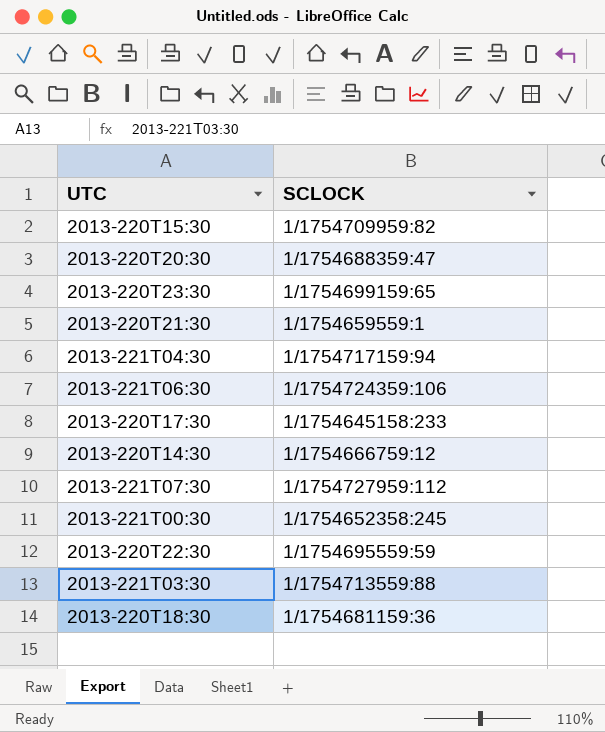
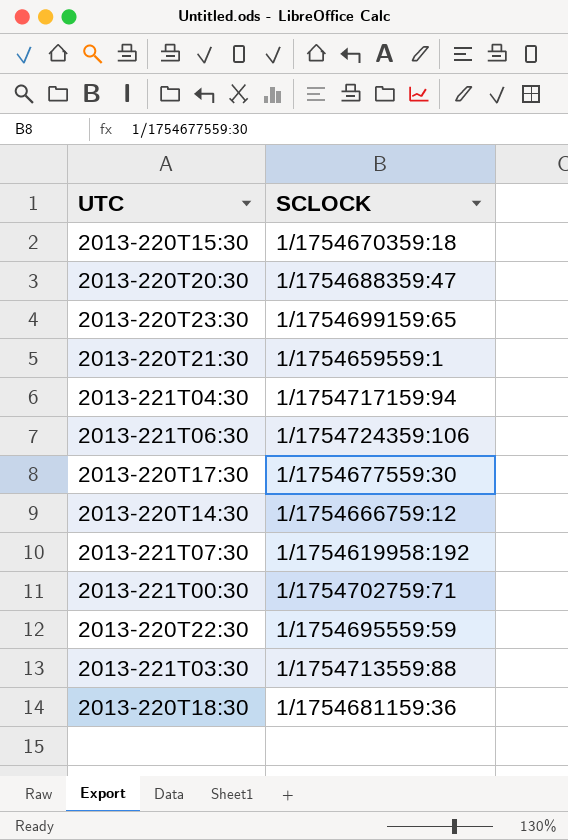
2013-220T15:30 | SCLOCK: 1/1754709959:82 -> 1/1754670359:18
2013-220T17:30 | SCLOCK: 1/1754645158:233 -> 1/1754677559:30
2013-221T07:30 | SCLOCK: 1/1754727959:112 -> 1/1754619958:192
2013-221T00:30 | SCLOCK: 1/1754652358:245 -> 1/1754702759:71

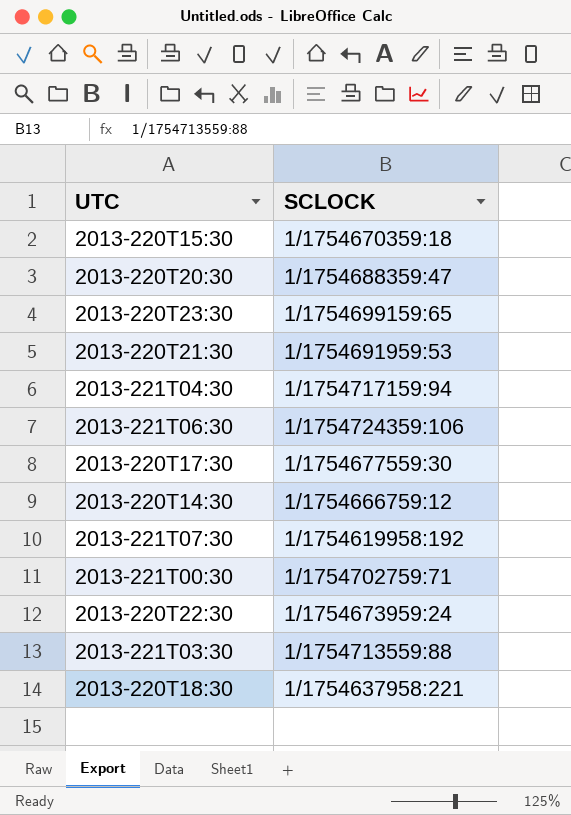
2013-220T21:30 | SCLOCK: 1/1754659559:1 -> 1/1754691959:53
2013-220T22:30 | SCLOCK: 1/1754695559:59 -> 1/1754673959:24
2013-220T18:30 | SCLOCK: 1/1754681159:36 -> 1/1754637958:221

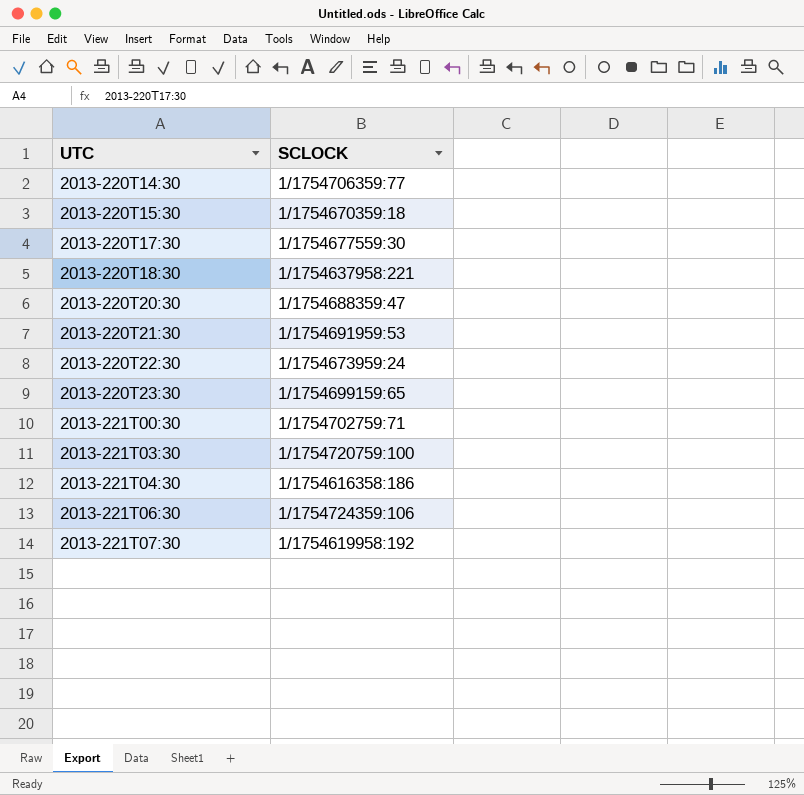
row order: none -> UTC ascending
2013-220T14:30 | SCLOCK: 1/1754666759:12 -> 1/1754706359:77
2013-221T03:30 | SCLOCK: 1/1754713559:88 -> 1/1754720759:100
2013-221T04:30 | SCLOCK: 1/1754717159:94 -> 1/1754616358:186

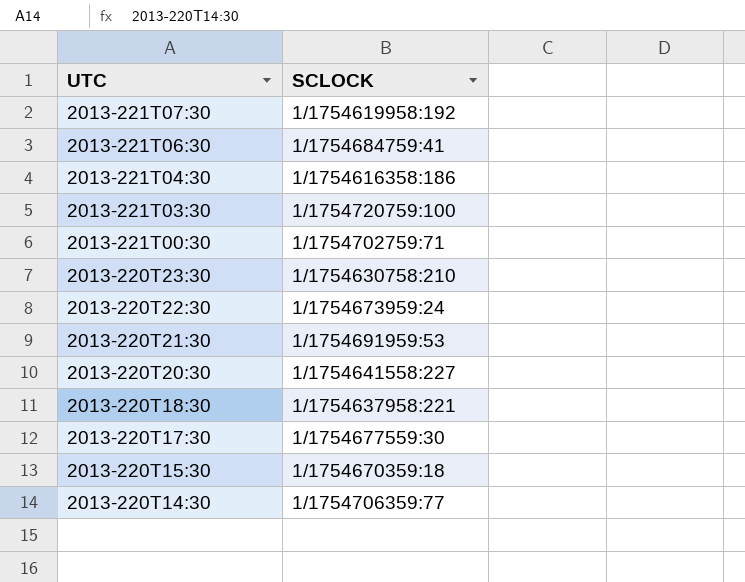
row order: UTC ascending -> UTC descending
2013-221T06:30 | SCLOCK: 1/1754724359:106 -> 1/1754684759:41
2013-220T23:30 | SCLOCK: 1/1754699159:65 -> 1/1754630758:210
2013-220T20:30 | SCLOCK: 1/1754688359:47 -> 1/1754641558:227

